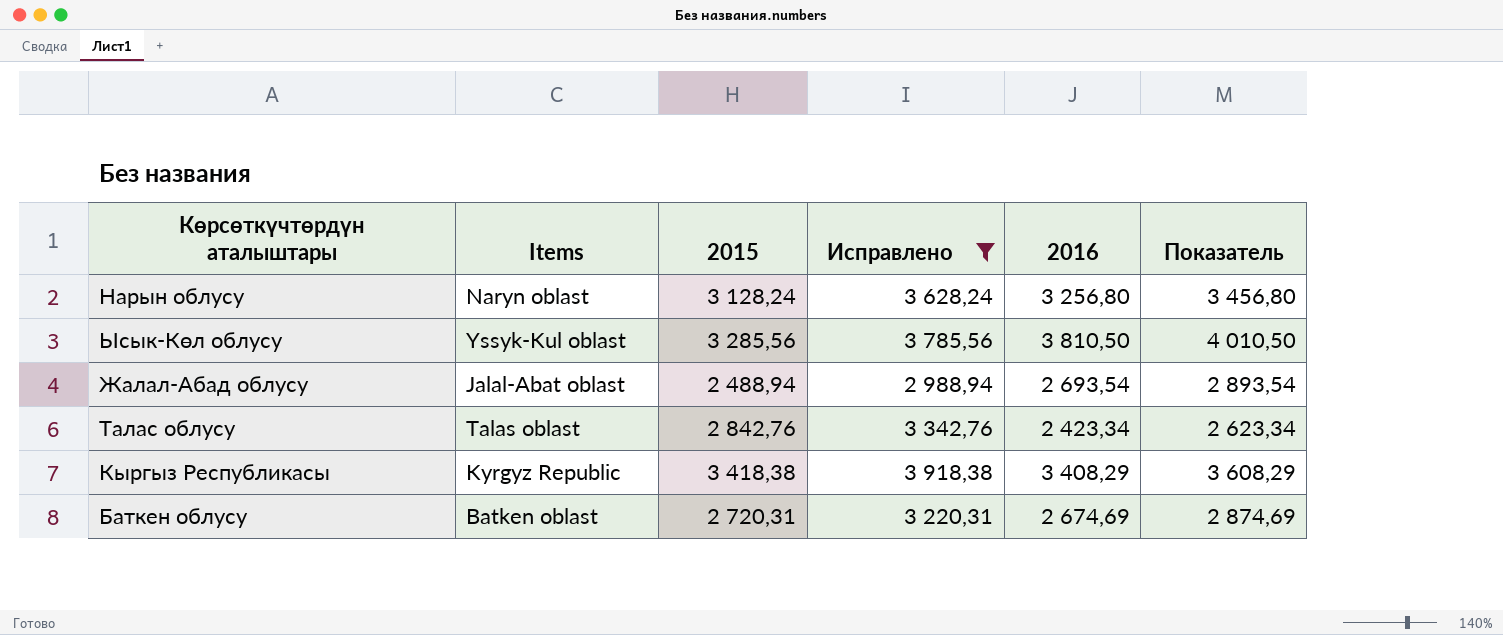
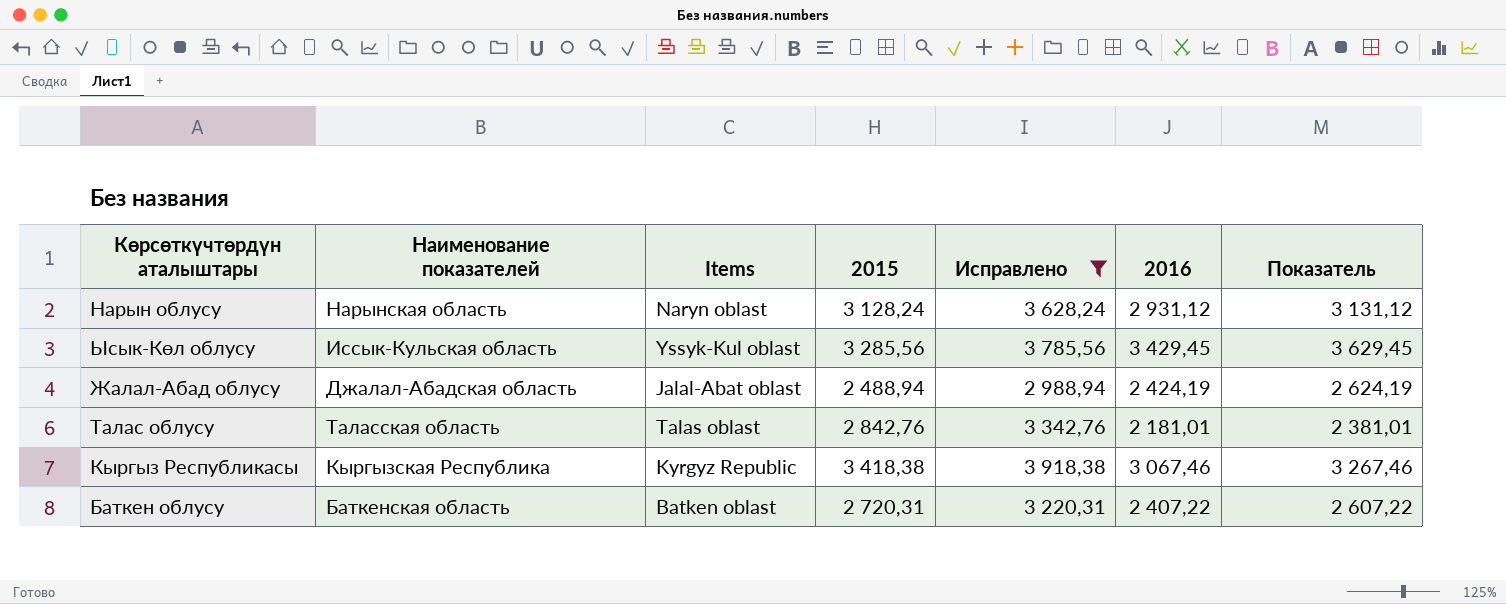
column Наименование показателей | position: none -> 2
Нарын облусу | 2016: 3 256,80 -> 2 931,12
Нарын облусу | Показатель: 3 456,80 -> 3 131,12
Ысык-Көл облусу | 2016: 3 810,50 -> 3 429,45
Ысык-Көл облусу | Показатель: 4 010,50 -> 3 629,45
Жалал-Абад облусу | 2016: 2 693,54 -> 2 424,19
Жалал-Абад облусу | Показатель: 2 893,54 -> 2 624,19
Талас облусу | 2016: 2 423,34 -> 2 181,01
Талас облусу | Показатель: 2 623,34 -> 2 381,01
Кыргыз Республикасы | 2016: 3 408,29 -> 3 067,46
Кыргыз Республикасы | Показатель: 3 608,29 -> 3 267,46
Баткен облусу | 2016: 2 674,69 -> 2 407,22
Баткен облусу | Показатель: 2 874,69 -> 2 607,22

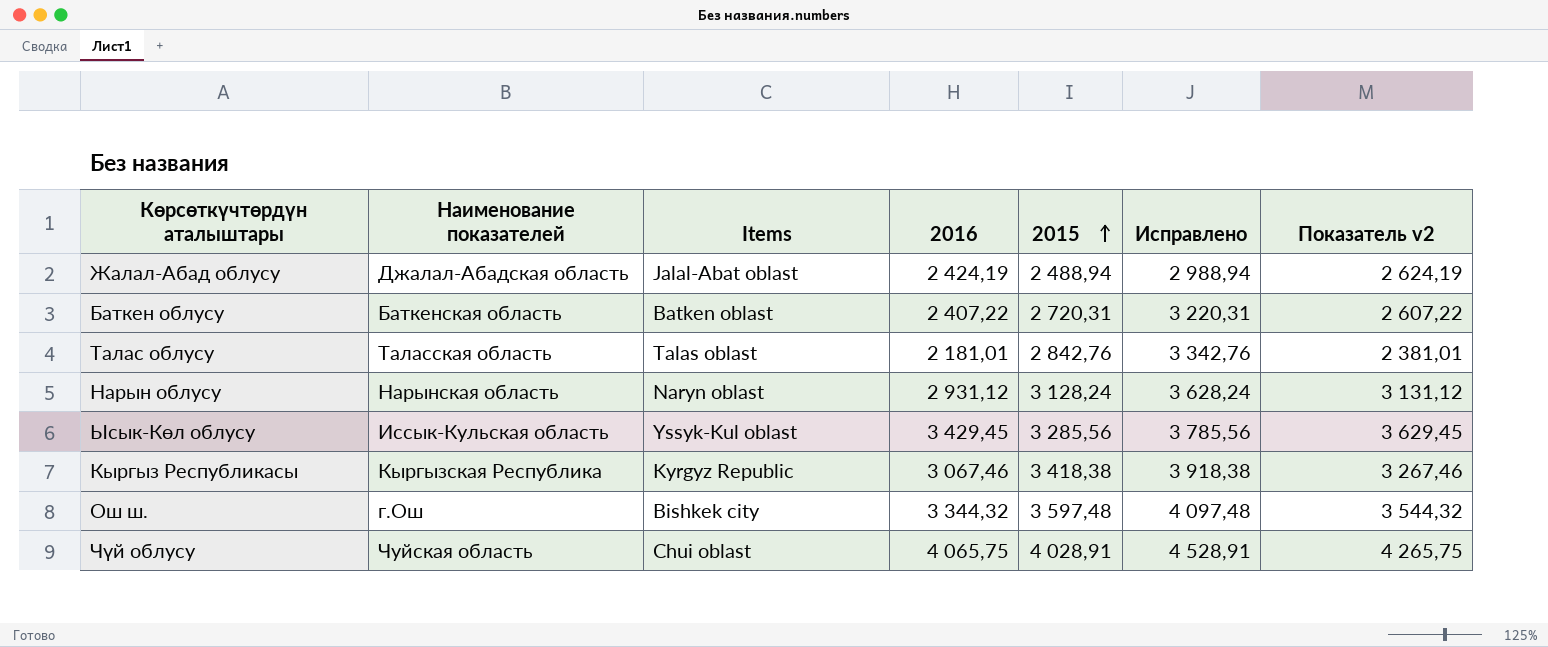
filter: Исправлено <= 3 918,38 -> none
row order: none -> 2015 ascending
column 2016 | position: 6 -> 4
column name: Показатель -> Показатель v2

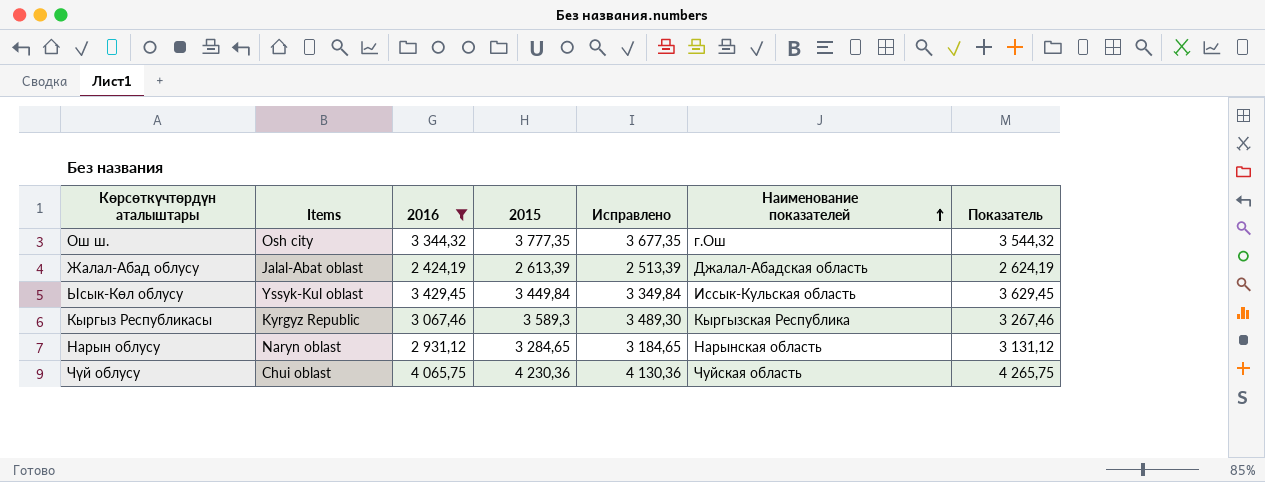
filter: none -> 2016 >= 2 424,19
row order: 2015 ascending -> Наименование показателей ascending
column Исправлено | formula: [2015] + 500 -> [2015] - 100
column Наименование показателей | position: 2 -> 6
column name: Показатель v2 -> Показатель
Ош ш. | Items: Bishkek city -> Osh city
Ош ш. | 2015: 3 597,48 -> 3 777,35
Жалал-Абад облусу | 2015: 2 488,94 -> 2 613,39
Ысык-Көл облусу | 2015: 3 285,56 -> 3 449,84
Кыргыз Республикасы | 2015: 3 418,38 -> 3 589,3
Нарын облусу | 2015: 3 128,24 -> 3 284,65
Чүй облусу | 2015: 4 028,91 -> 4 230,36

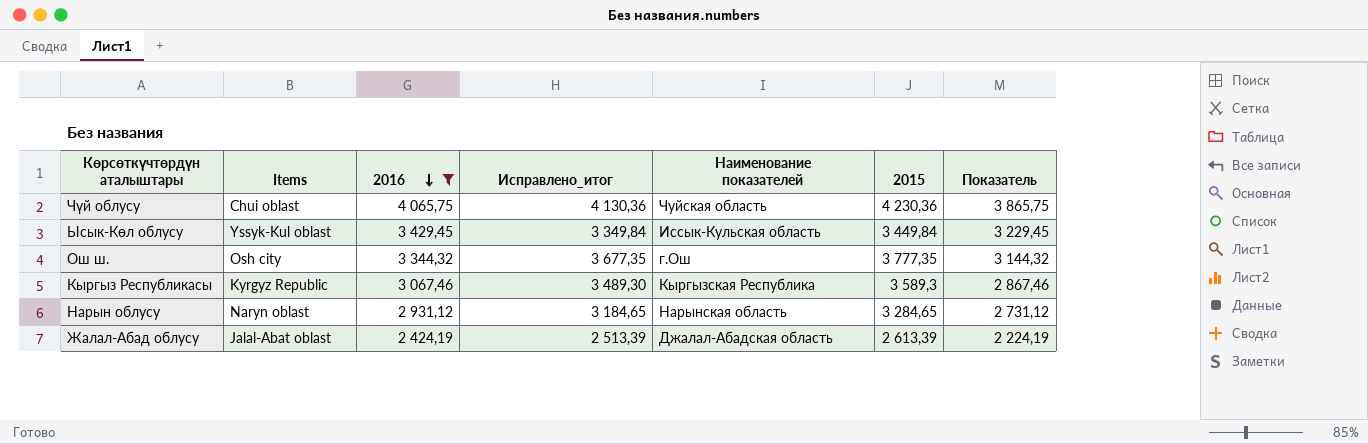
row order: Наименование показателей ascending -> 2016 descending
column name: Исправлено -> Исправлено_итог
column 2015 | position: 4 -> 6
column Показатель | formula: [2016] + 200 -> [2016] - 200

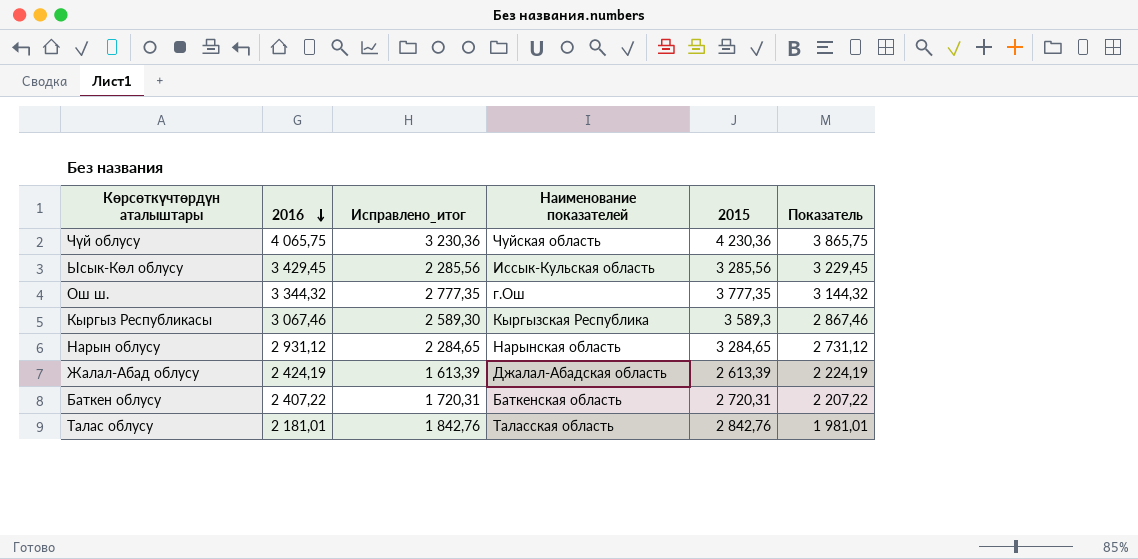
filter: 2016 >= 2 424,19 -> none
column Items | position: 2 -> none
column Исправлено_итог | formula: [2015] - 100 -> [2015] - 1000
Ысык-Көл облусу | 2015: 3 449,84 -> 3 285,56

